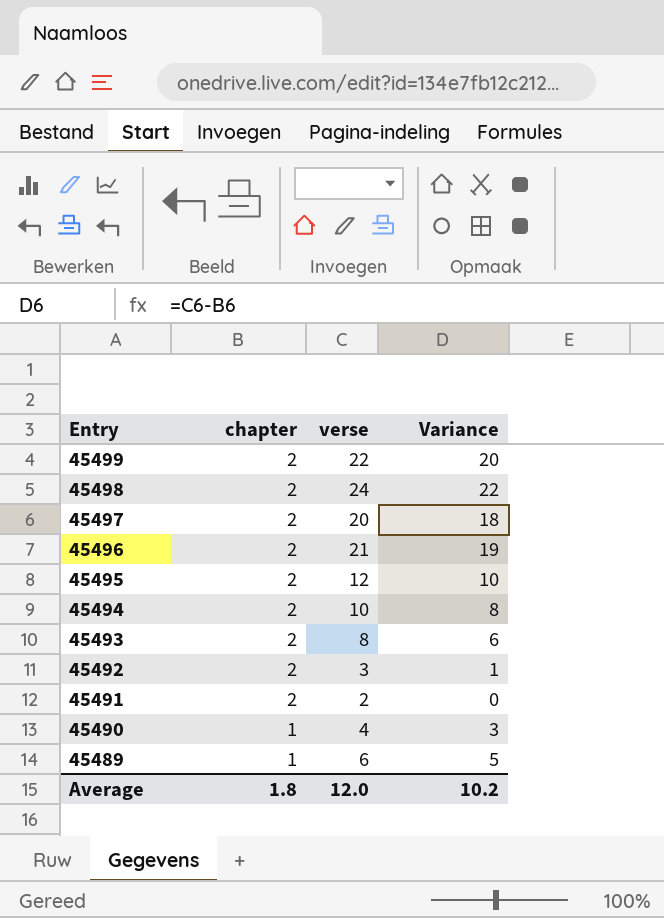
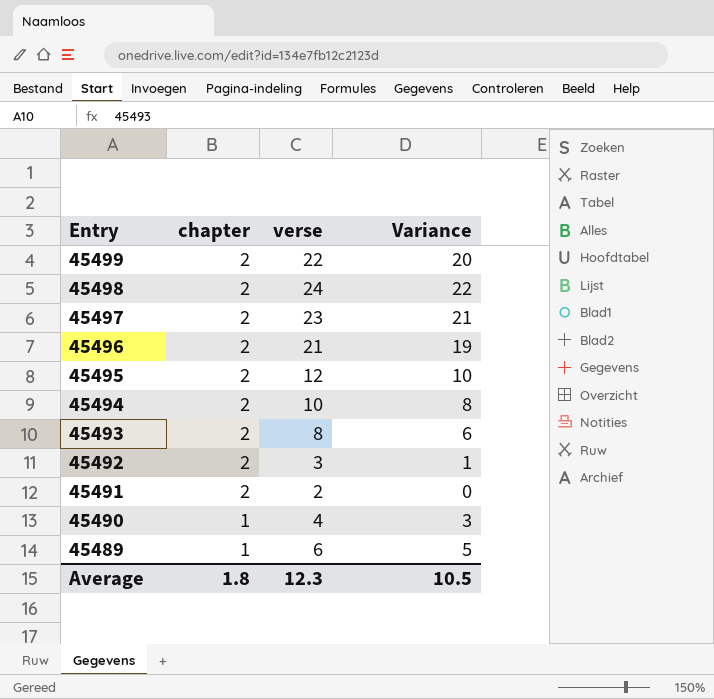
45497 | verse: 20 -> 23
45497 | Variance: 18 -> 21
Average | verse: 12.0 -> 12.3
Average | Variance: 10.2 -> 10.5

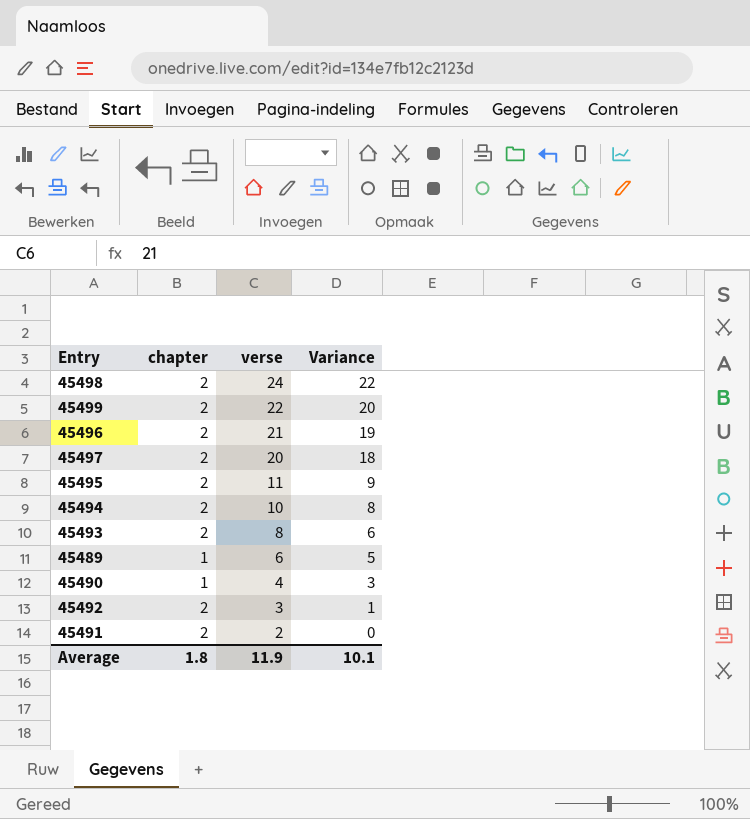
row order: Entry descending -> verse descending
45497 | verse: 23 -> 20
45497 | Variance: 21 -> 18
45495 | verse: 12 -> 11
45495 | Variance: 10 -> 9
Average | verse: 12.3 -> 11.9
Average | Variance: 10.5 -> 10.1

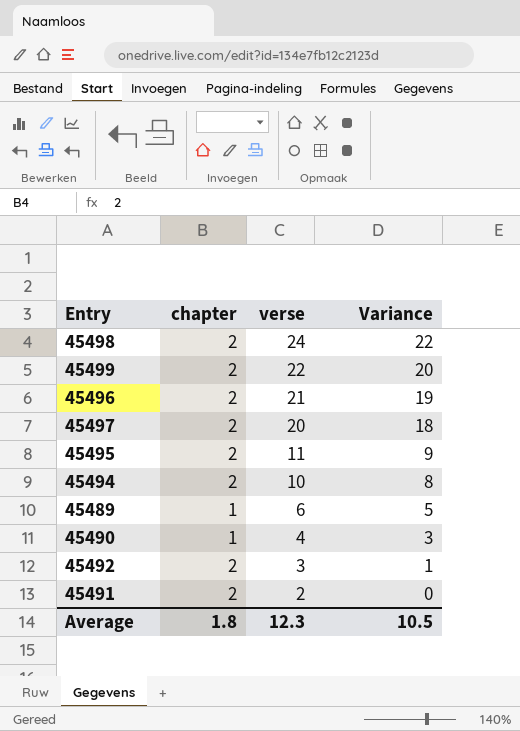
row 45493: 2 | 8 | 6 -> none
Average | verse: 11.9 -> 12.3
Average | Variance: 10.1 -> 10.5

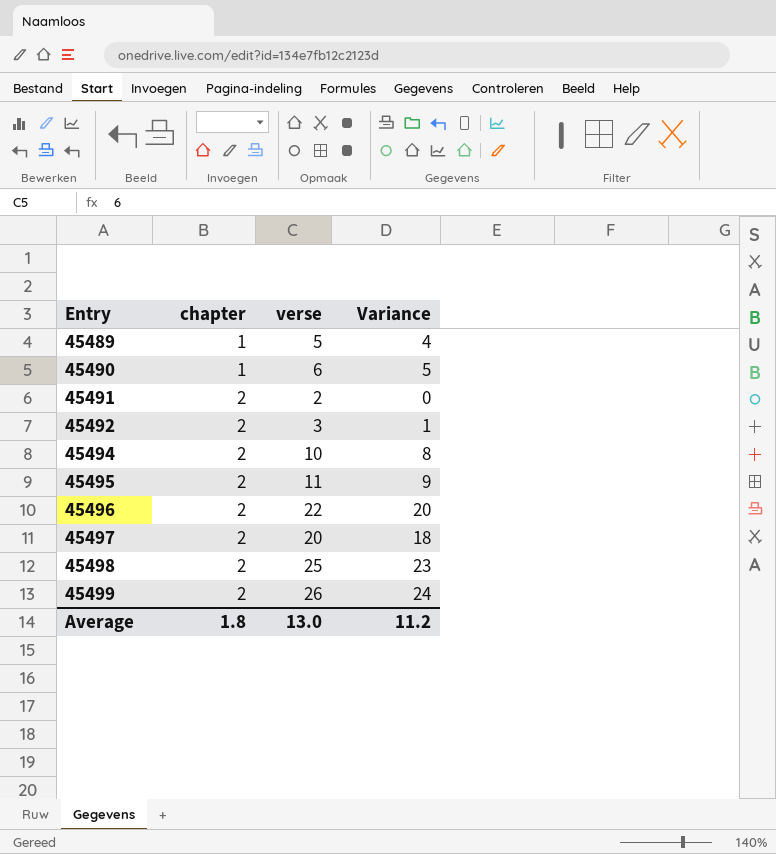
row order: verse descending -> Entry ascending
45489 | verse: 6 -> 5
45489 | Variance: 5 -> 4
45490 | verse: 4 -> 6
45490 | Variance: 3 -> 5
45496 | verse: 21 -> 22
45496 | Variance: 19 -> 20
45498 | verse: 24 -> 25
45498 | Variance: 22 -> 23
45499 | verse: 22 -> 26
45499 | Variance: 20 -> 24
Average | verse: 12.3 -> 13.0
Average | Variance: 10.5 -> 11.2

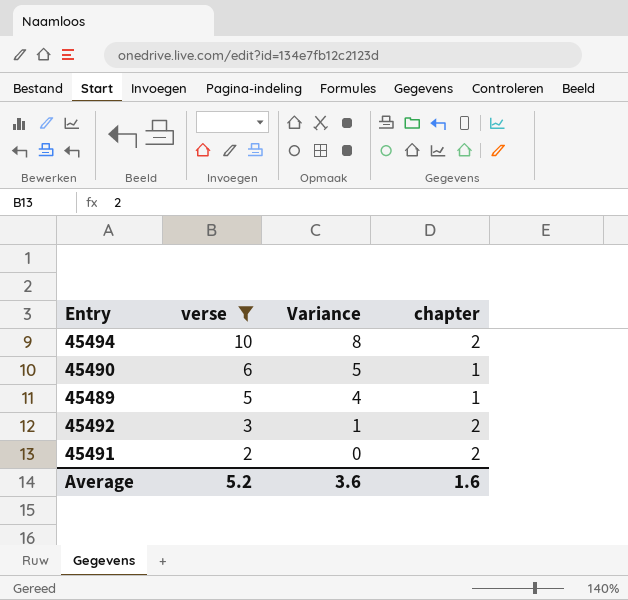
filter: none -> verse <= 10
row order: Entry ascending -> verse descending
column chapter | position: 2 -> 4
Average | verse: 13.0 -> 5.2
Average | Variance: 11.2 -> 3.6
Average | chapter: 1.8 -> 1.6

